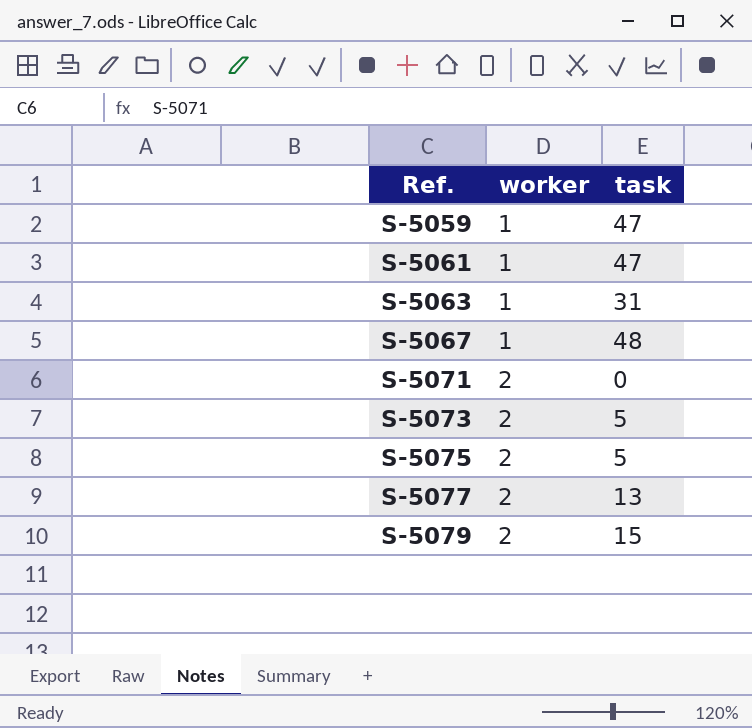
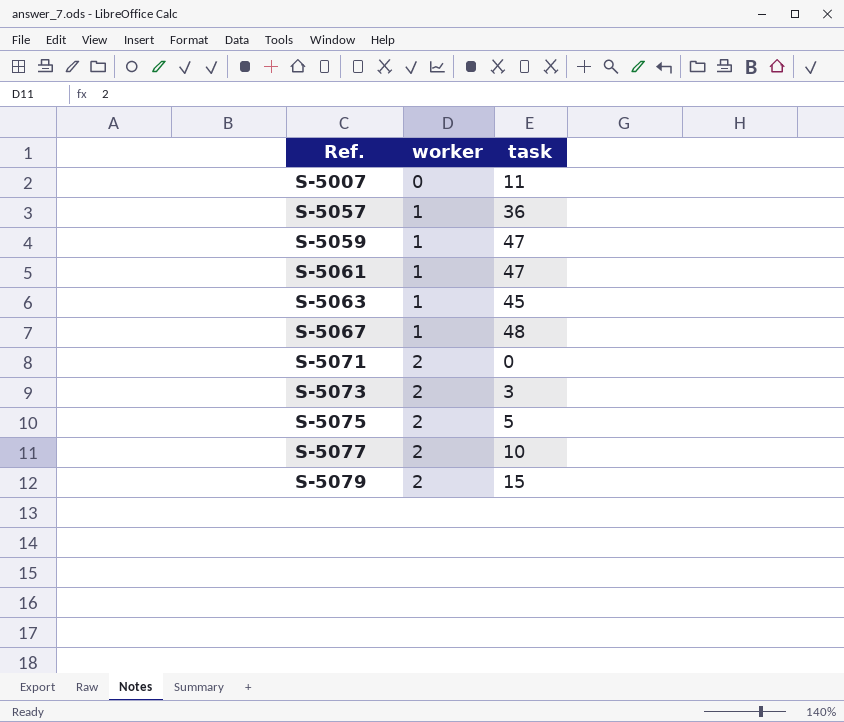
row S-5007: none -> 0 | 11
row S-5057: none -> 1 | 36
S-5063 | task: 31 -> 45
S-5073 | task: 5 -> 3
S-5077 | task: 13 -> 10

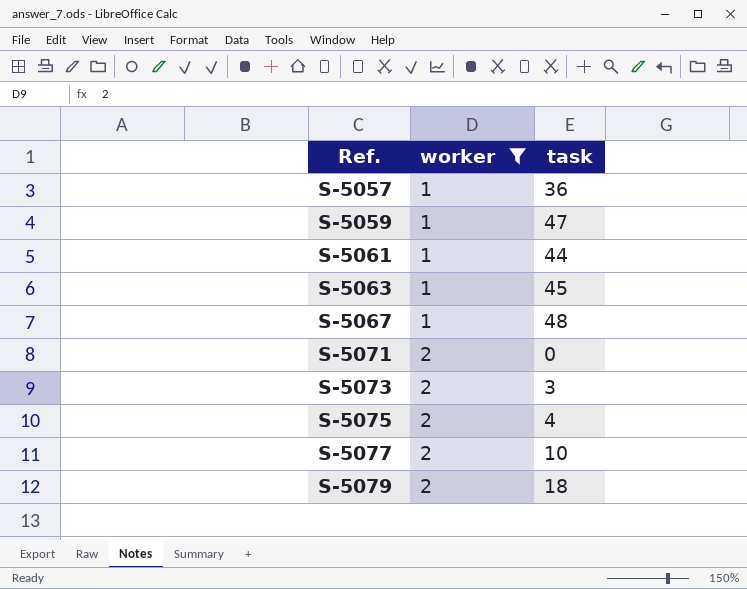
filter: none -> worker != 0
S-5061 | task: 47 -> 44
S-5075 | task: 5 -> 4
S-5079 | task: 15 -> 18

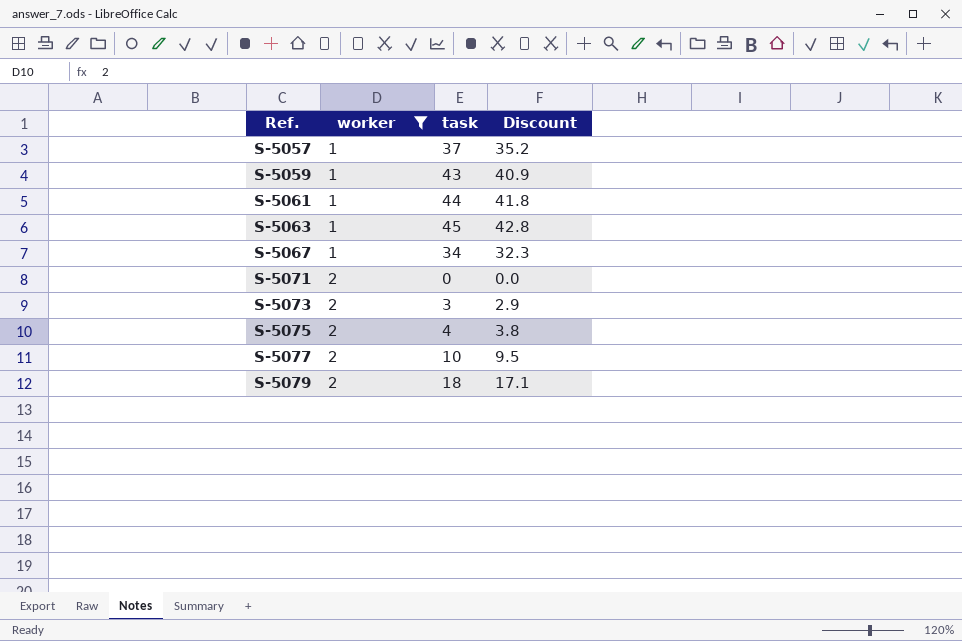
column Discount | formula: none -> [task] * 0.95
S-5057 | task: 36 -> 37
S-5059 | task: 47 -> 43
S-5067 | task: 48 -> 34

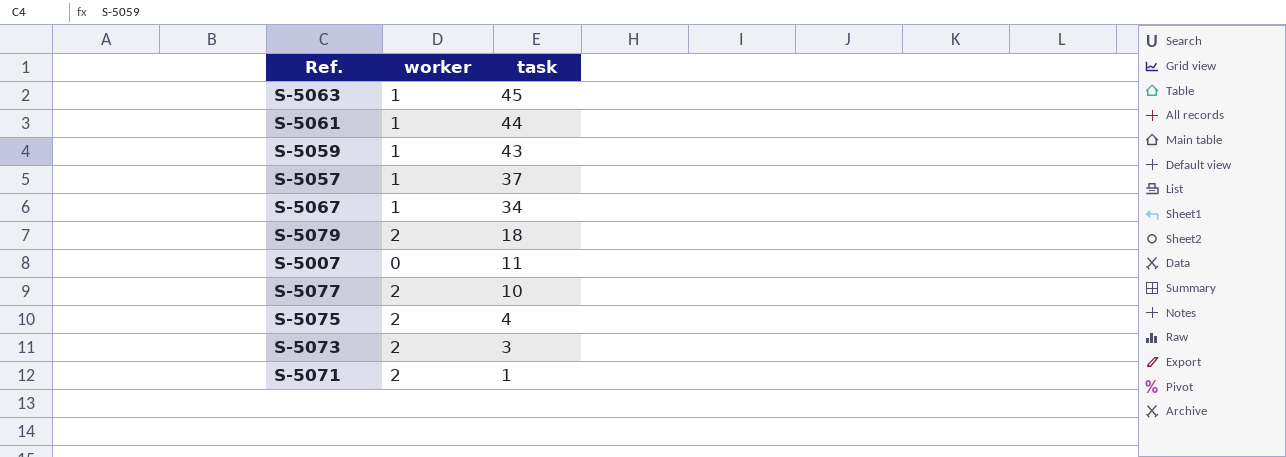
filter: worker != 0 -> none
row order: Ref. ascending -> task descending
column Discount | formula: [task] * 0.95 -> none
S-5071 | task: 0 -> 1

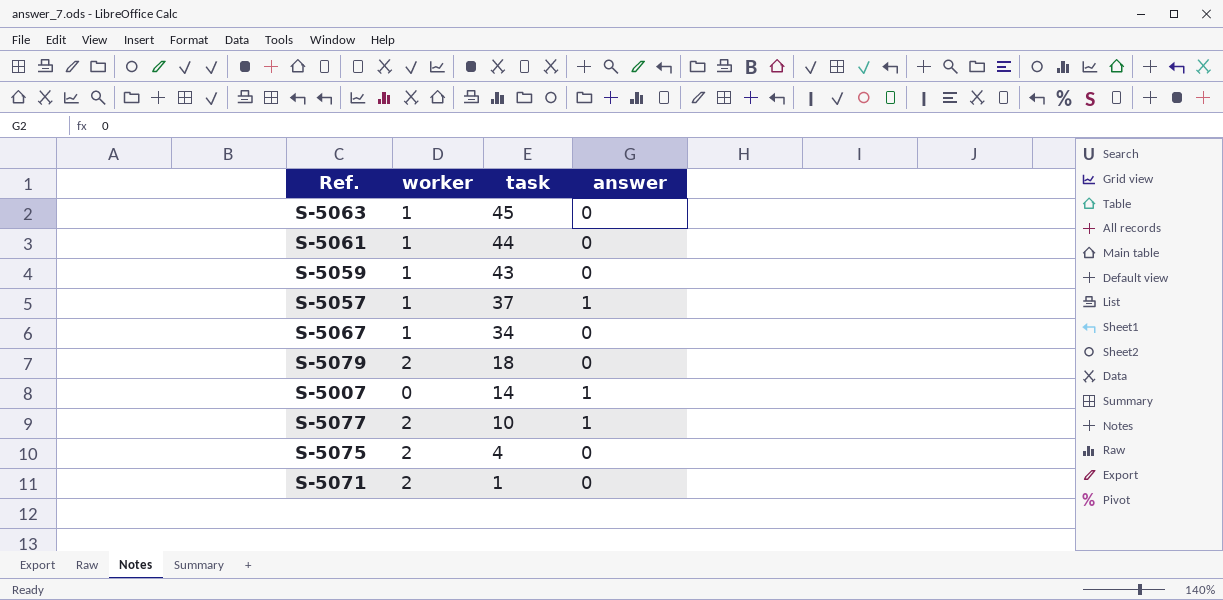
column answer | position: none -> 4
row S-5073: 2 | 3 -> none
S-5007 | task: 11 -> 14

